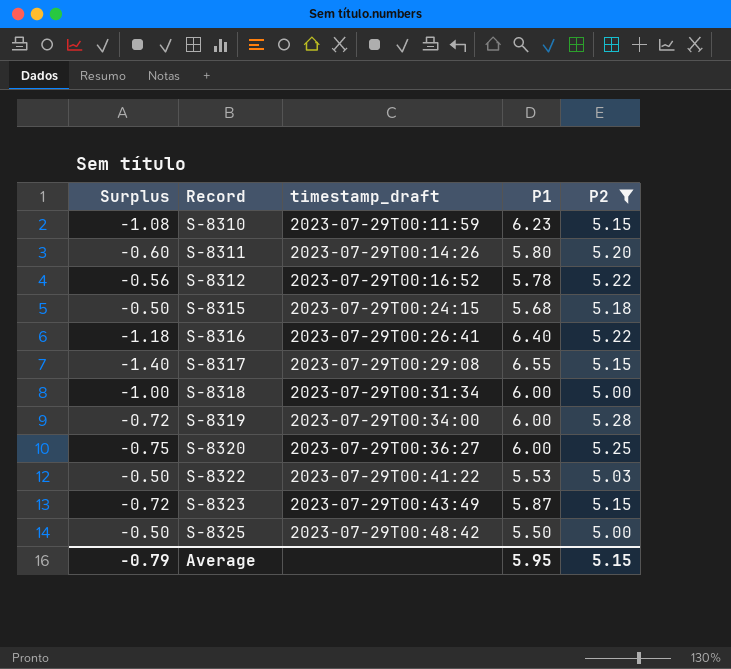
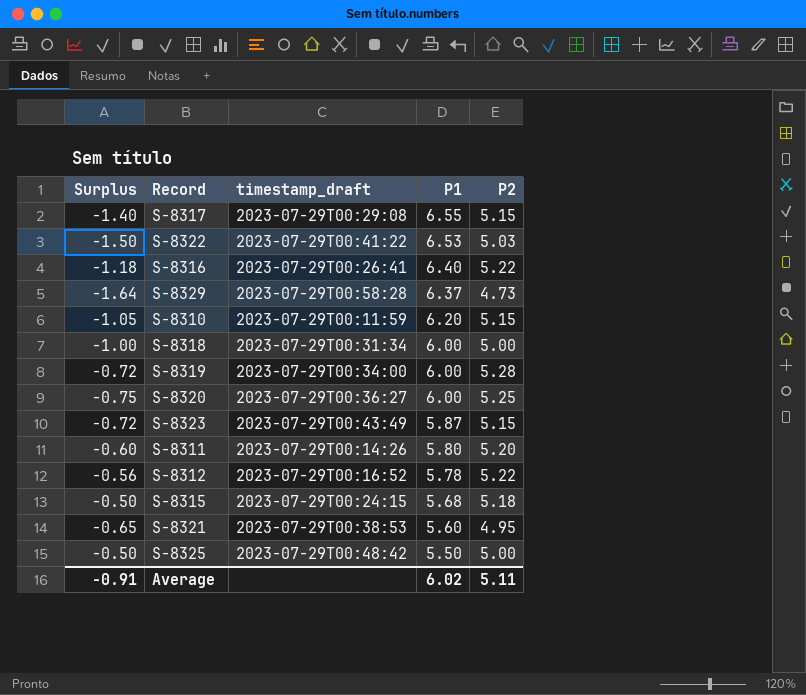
filter: P2 >= 5.00 -> none
row order: Record ascending -> P1 descending
S-8322 | Surplus: -0.50 -> -1.50
S-8322 | P1: 5.53 -> 6.53
S-8310 | Surplus: -1.08 -> -1.05
S-8310 | P1: 6.23 -> 6.20
Average | Surplus: -0.79 -> -0.91
Average | P1: 5.95 -> 6.02
Average | P2: 5.15 -> 5.11

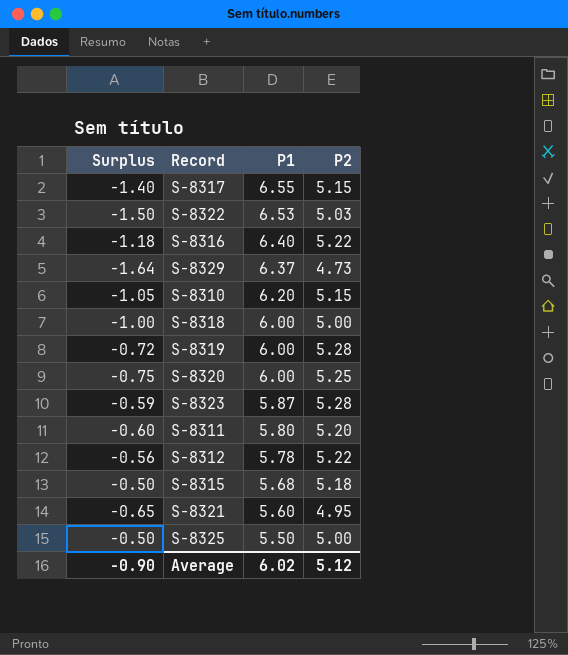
column timestamp_draft | position: 3 -> none
S-8323 | Surplus: -0.72 -> -0.59
S-8323 | P2: 5.15 -> 5.28
Average | Surplus: -0.91 -> -0.90
Average | P2: 5.11 -> 5.12

